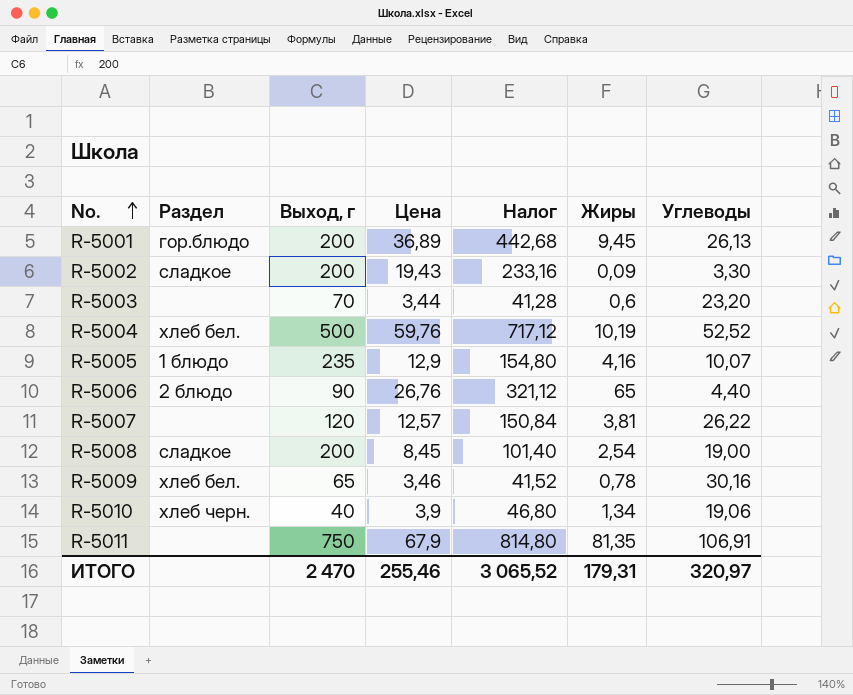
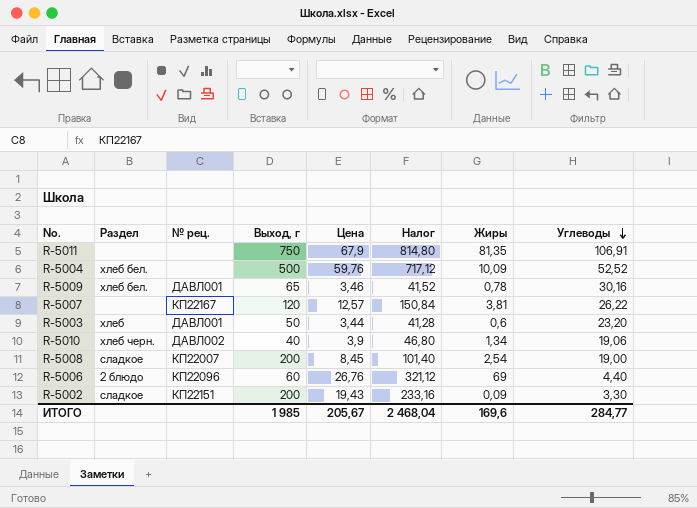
row order: No. ascending -> Углеводы descending
column № рец. | position: none -> 3
row R-5001: гор.блюдо | 200 | 36,89 | 442,68 | 9,45 | 26,13 -> none
row R-5005: 1 блюдо | 235 | 12,9 | 154,80 | 4,16 | 10,07 -> none
R-5004 | Жиры: 10,19 -> 10,09
R-5003 | Раздел: none -> хлеб
R-5003 | Выход, г: 70 -> 50
R-5006 | Выход, г: 90 -> 60
R-5006 | Жиры: 65 -> 69
ИТОГО | Выход, г: 2 470 -> 1 985
ИТОГО | Цена: 255,46 -> 205,67
ИТОГО | Налог: 3 065,52 -> 2 468,04
ИТОГО | Жиры: 179,31 -> 169,6
ИТОГО | Углеводы: 320,97 -> 284,77

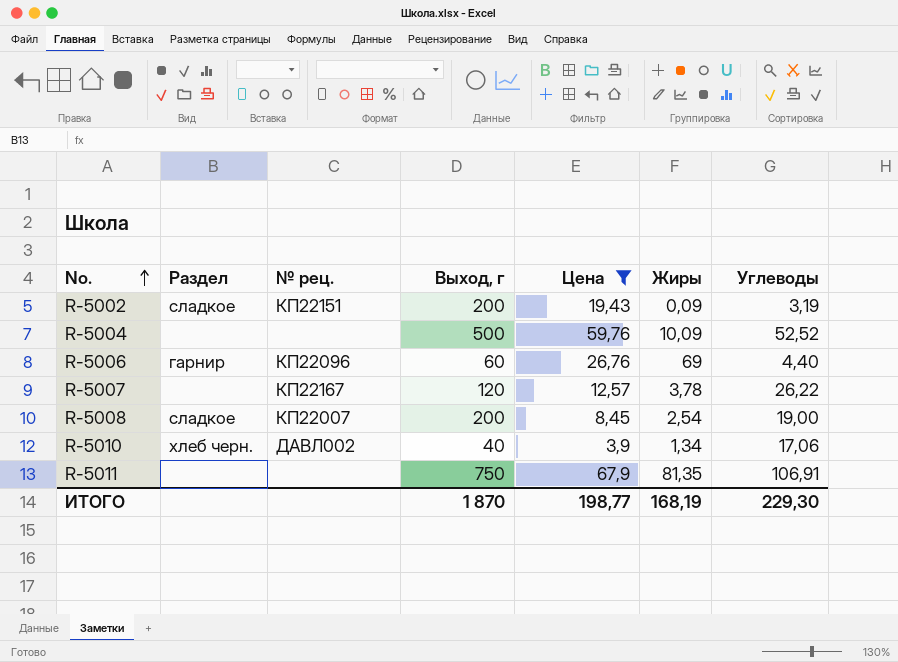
filter: none -> Цена >= 3,9
row order: Углеводы descending -> No. ascending
column Налог | formula: [Цена] * 12 -> none
R-5002 | Углеводы: 3,30 -> 3,19
R-5004 | Раздел: хлеб бел. -> none
R-5006 | Раздел: 2 блюдо -> гарнир
R-5007 | Жиры: 3,81 -> 3,78
R-5010 | Углеводы: 19,06 -> 17,06
ИТОГО | Выход, г: 1 985 -> 1 870
ИТОГО | Цена: 205,67 -> 198,77
ИТОГО | Жиры: 169,6 -> 168,19
ИТОГО | Углеводы: 284,77 -> 229,30

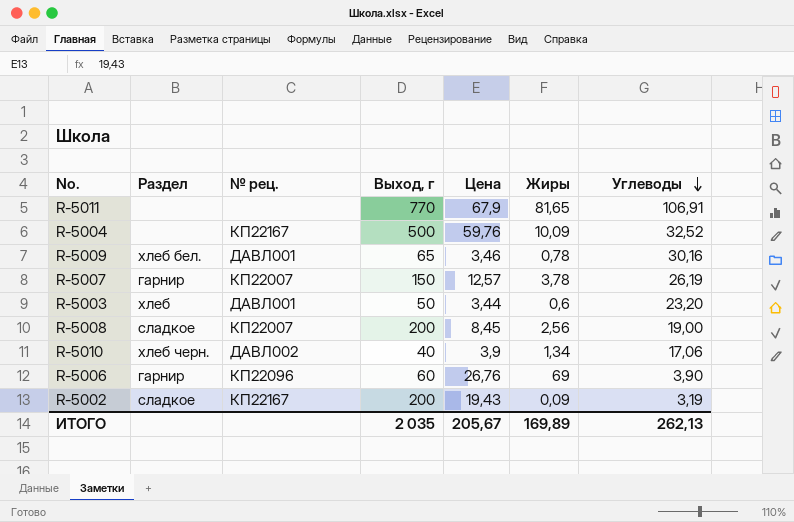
filter: Цена >= 3,9 -> none
row order: No. ascending -> Углеводы descending
R-5011 | Выход, г: 750 -> 770
R-5011 | Жиры: 81,35 -> 81,65
R-5004 | № рец.: none -> КП22167
R-5004 | Углеводы: 52,52 -> 32,52
R-5007 | Раздел: none -> гарнир
R-5007 | № рец.: КП22167 -> КП22007
R-5007 | Выход, г: 120 -> 150
R-5007 | Углеводы: 26,22 -> 26,19
R-5008 | Жиры: 2,54 -> 2,56
R-5006 | Углеводы: 4,40 -> 3,90
R-5002 | № рец.: КП22151 -> КП22167
ИТОГО | Выход, г: 1 870 -> 2 035
ИТОГО | Цена: 198,77 -> 205,67
ИТОГО | Жиры: 168,19 -> 169,89
ИТОГО | Углеводы: 229,30 -> 262,13

